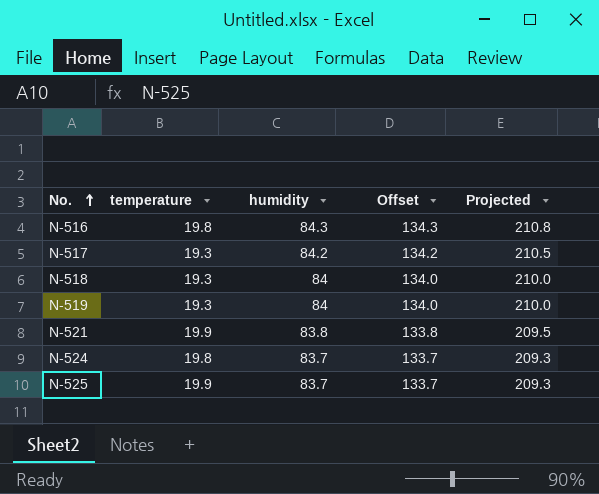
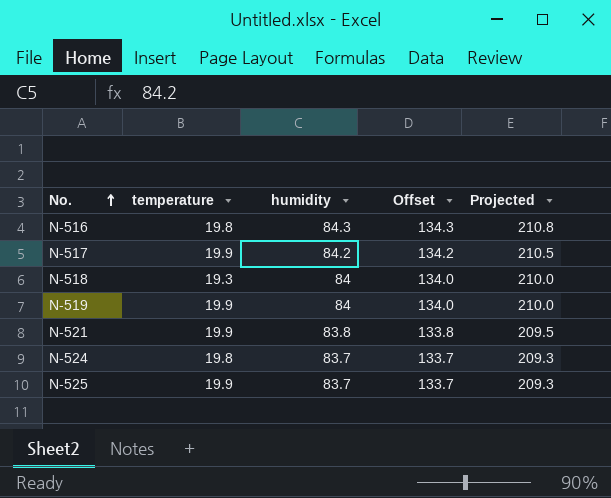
N-517 | temperature: 19.3 -> 19.9
N-519 | temperature: 19.3 -> 19.9

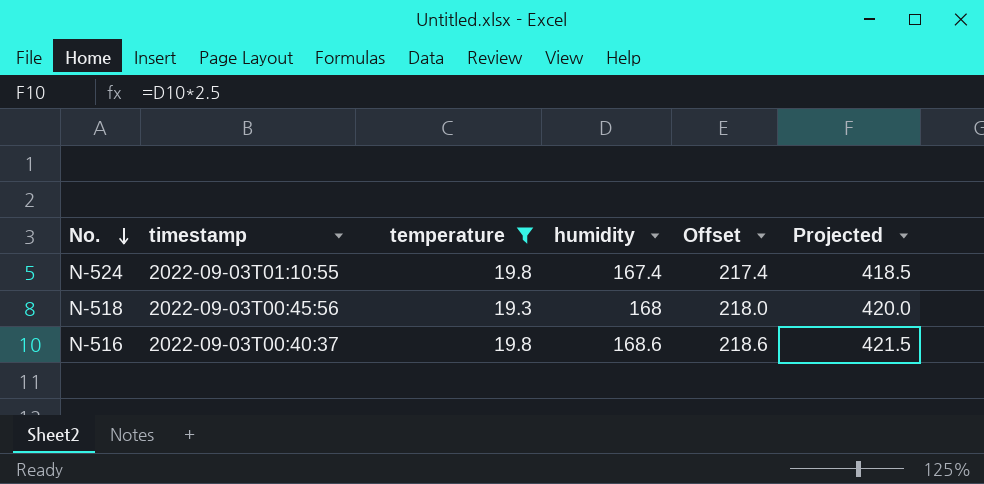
filter: none -> temperature != 19.9
row order: No. ascending -> No. descending
column timestamp | position: none -> 2
N-524 | humidity: 83.7 -> 167.4
N-524 | Offset: 133.7 -> 217.4
N-524 | Projected: 209.3 -> 418.5
N-518 | humidity: 84 -> 168
N-518 | Offset: 134.0 -> 218.0
N-518 | Projected: 210.0 -> 420.0
N-516 | humidity: 84.3 -> 168.6
N-516 | Offset: 134.3 -> 218.6
N-516 | Projected: 210.8 -> 421.5

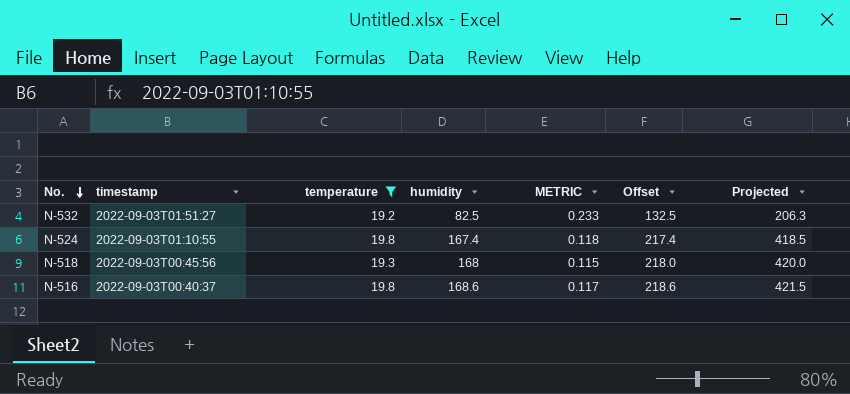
column METRIC | formula: none -> [temperature] / [humidity]
row N-532: none -> 2022-09-03T01:51:27 | 19.2 | 82.5 | 0.233 | 132.5 | 206.3

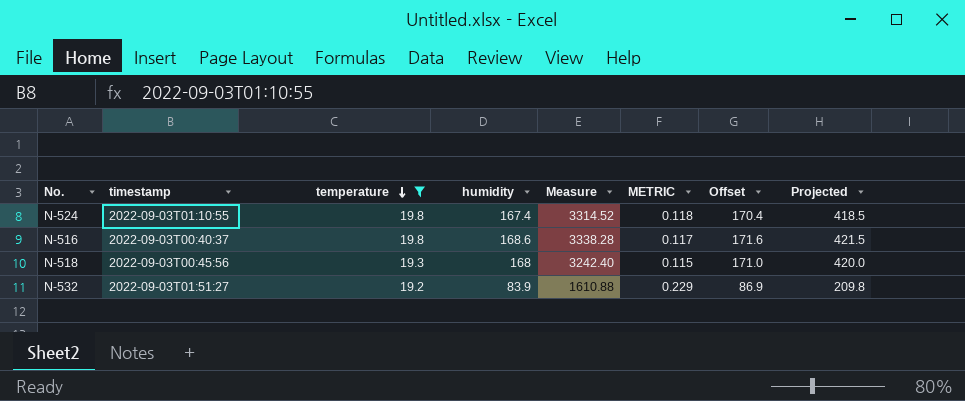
row order: No. descending -> temperature descending
column Measure | formula: none -> [temperature] * [humidity]
column Offset | formula: [humidity] + 50 -> [humidity] + 3
N-532 | humidity: 82.5 -> 83.9
N-532 | METRIC: 0.233 -> 0.229
N-532 | Projected: 206.3 -> 209.8

